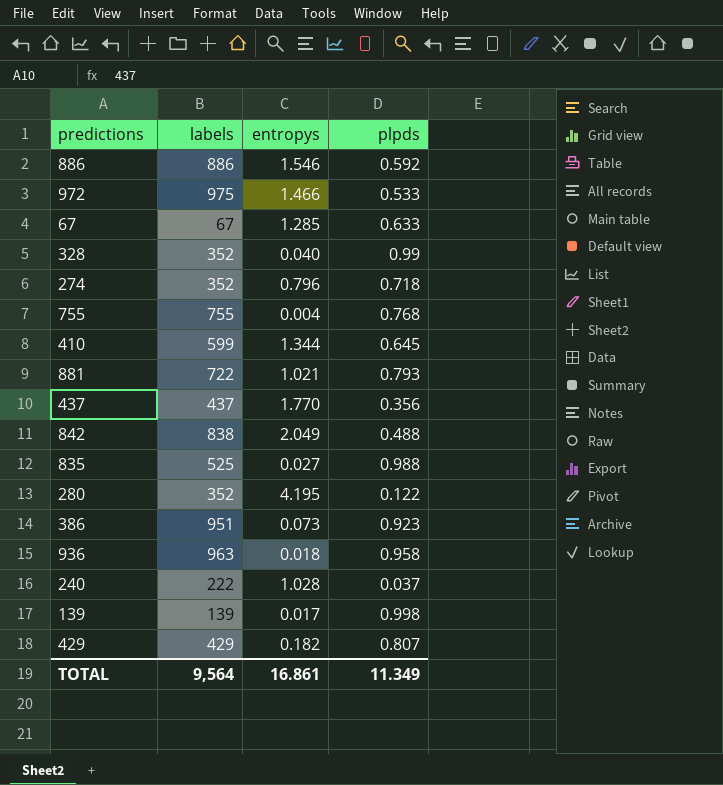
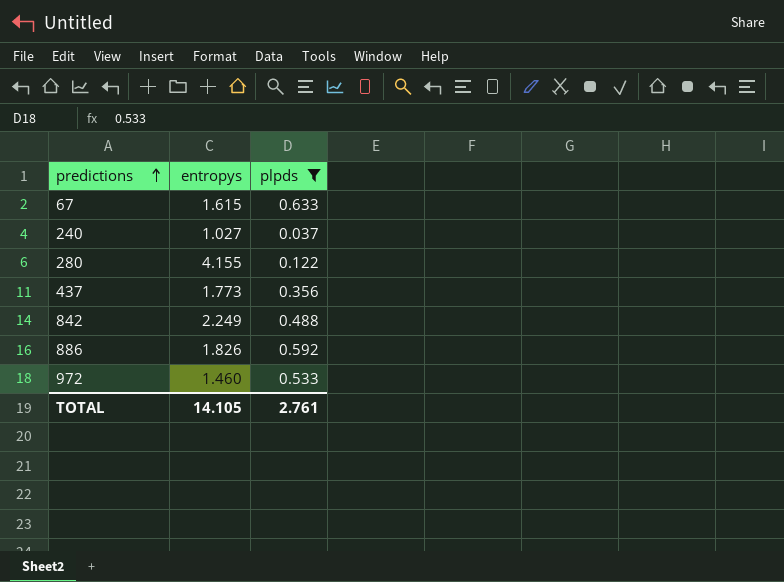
filter: none -> plpds <= 0.633
row order: none -> predictions ascending
column labels | position: 2 -> none
67 | entropys: 1.285 -> 1.615
240 | entropys: 1.028 -> 1.027
280 | entropys: 4.195 -> 4.155
437 | entropys: 1.770 -> 1.773
842 | entropys: 2.049 -> 2.249
886 | entropys: 1.546 -> 1.826
972 | entropys: 1.466 -> 1.460
TOTAL | entropys: 16.861 -> 14.105
TOTAL | plpds: 11.349 -> 2.761

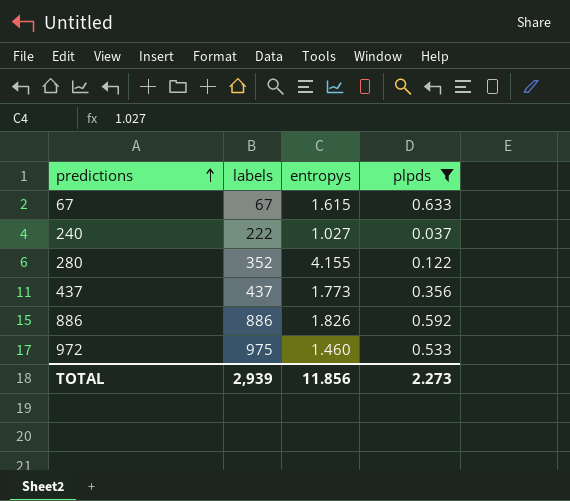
column labels | position: none -> 2
row 842: 2.249 | 0.488 -> none
TOTAL | entropys: 14.105 -> 11.856
TOTAL | plpds: 2.761 -> 2.273

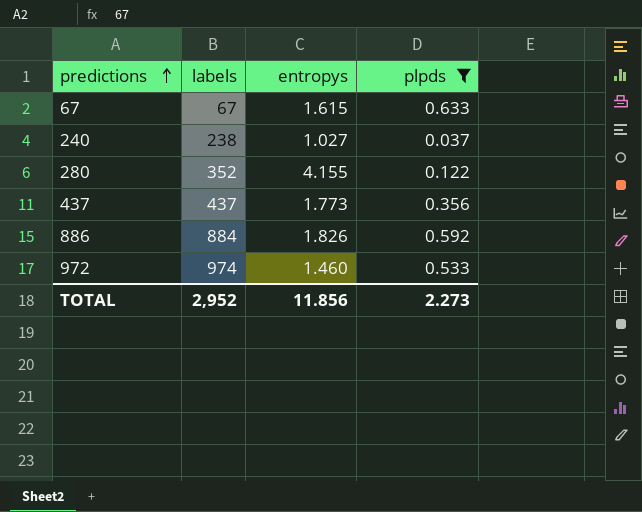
240 | labels: 222 -> 238
886 | labels: 886 -> 884
972 | labels: 975 -> 974
TOTAL | labels: 2,939 -> 2,952

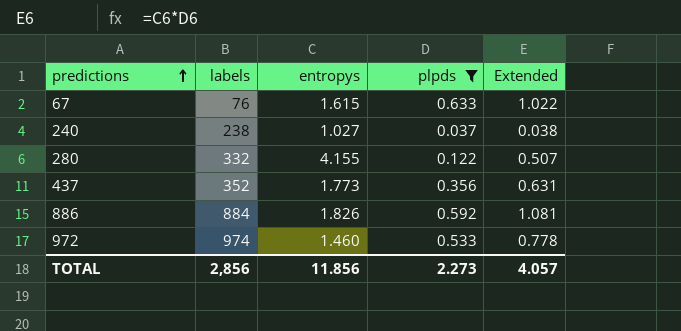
column Extended | formula: none -> [entropys] * [plpds]
67 | labels: 67 -> 76
280 | labels: 352 -> 332
437 | labels: 437 -> 352
TOTAL | labels: 2,952 -> 2,856

